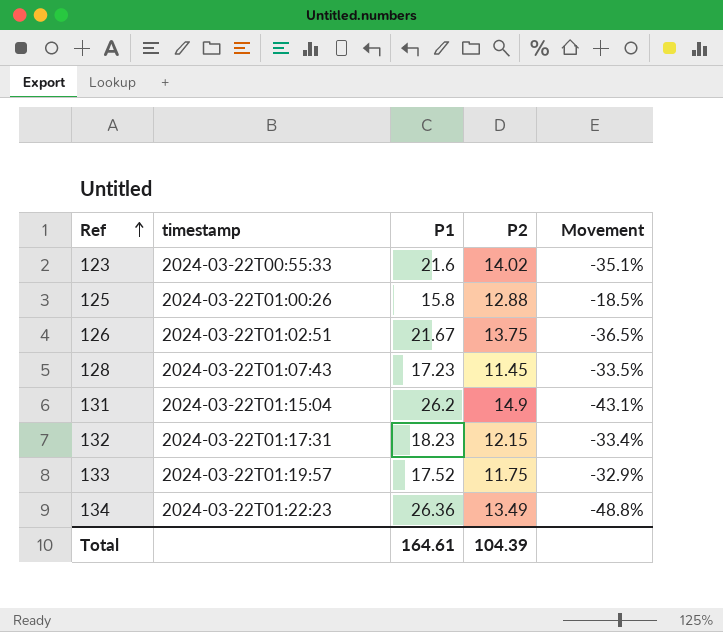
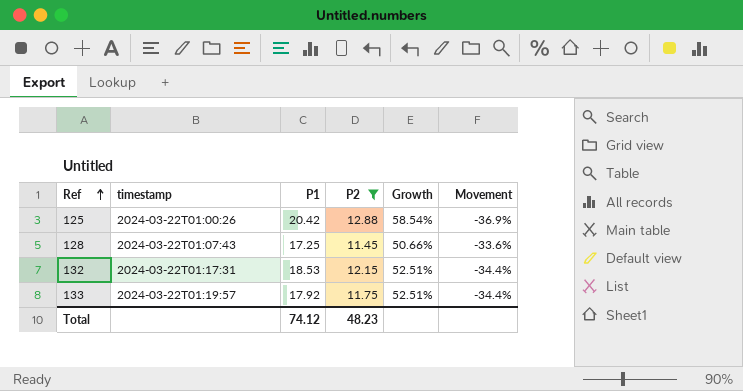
filter: none -> P2 <= 12.88
column Growth | formula: none -> ([P1] - [P2]) / [P2]
125 | P1: 15.8 -> 20.42
125 | Movement: -18.5% -> -36.9%
128 | P1: 17.23 -> 17.25
128 | Movement: -33.5% -> -33.6%
132 | P1: 18.23 -> 18.53
132 | Movement: -33.4% -> -34.4%
133 | P1: 17.52 -> 17.92
133 | Movement: -32.9% -> -34.4%
Total | P1: 164.61 -> 74.12
Total | P2: 104.39 -> 48.23

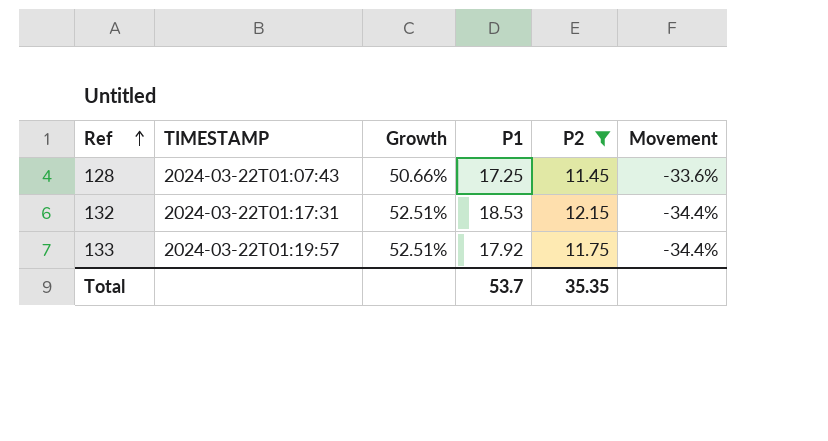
column name: timestamp -> TIMESTAMP
column Growth | position: 5 -> 3
row 125: 2024-03-22T01:00:26 | 20.42 | 12.88 | 58.54% | -36.9% -> none
Total | P1: 74.12 -> 53.7
Total | P2: 48.23 -> 35.35

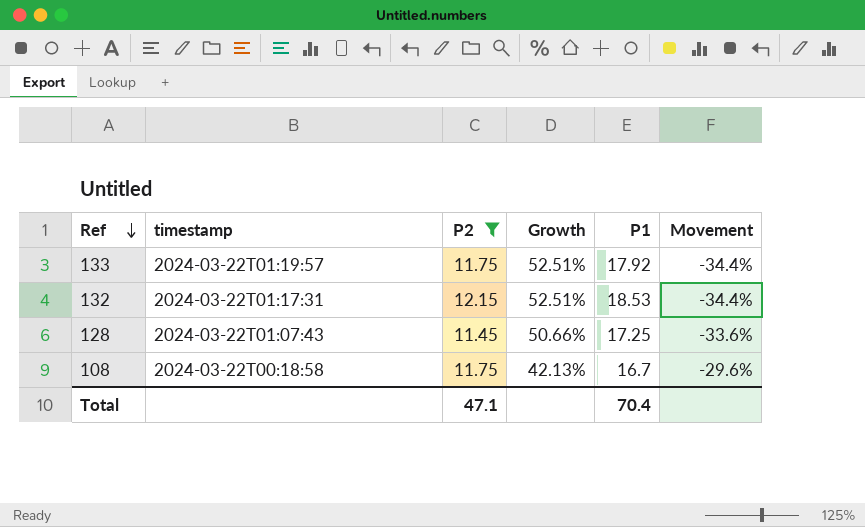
row order: Ref ascending -> Ref descending
column name: TIMESTAMP -> timestamp
column P2 | position: 5 -> 3
row 108: none -> 2024-03-22T00:18:58 | 11.75 | 42.13% | 16.7 | -29.6%
Total | P2: 35.35 -> 47.1
Total | P1: 53.7 -> 70.4

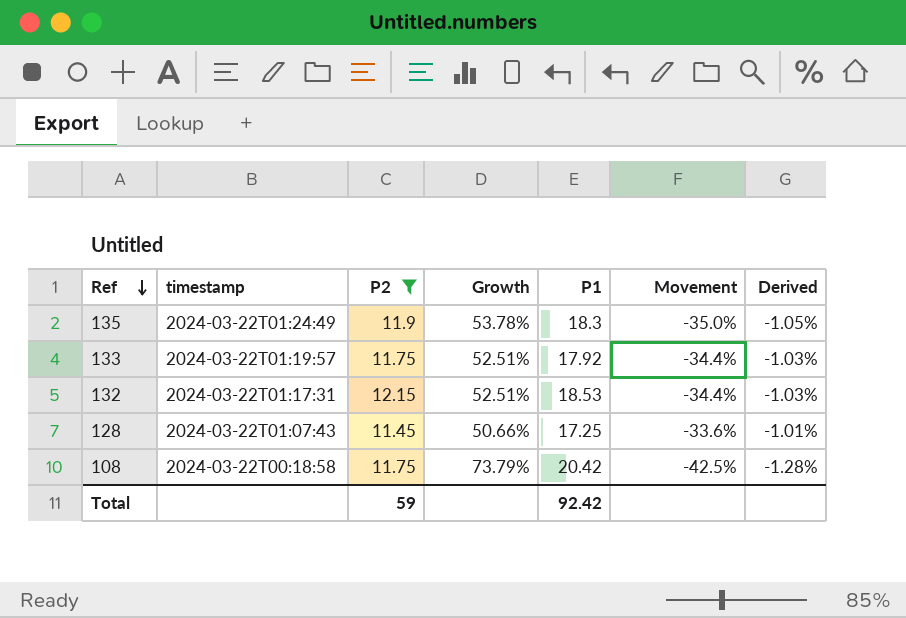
column Derived | formula: none -> [Movement] * 0.03
row 135: none -> 2024-03-22T01:24:49 | 11.9 | 53.78% | 18.3 | -35.0% | -1.05%
108 | Growth: 42.13% -> 73.79%
108 | P1: 16.7 -> 20.42
108 | Movement: -29.6% -> -42.5%
Total | P2: 47.1 -> 59
Total | P1: 70.4 -> 92.42

